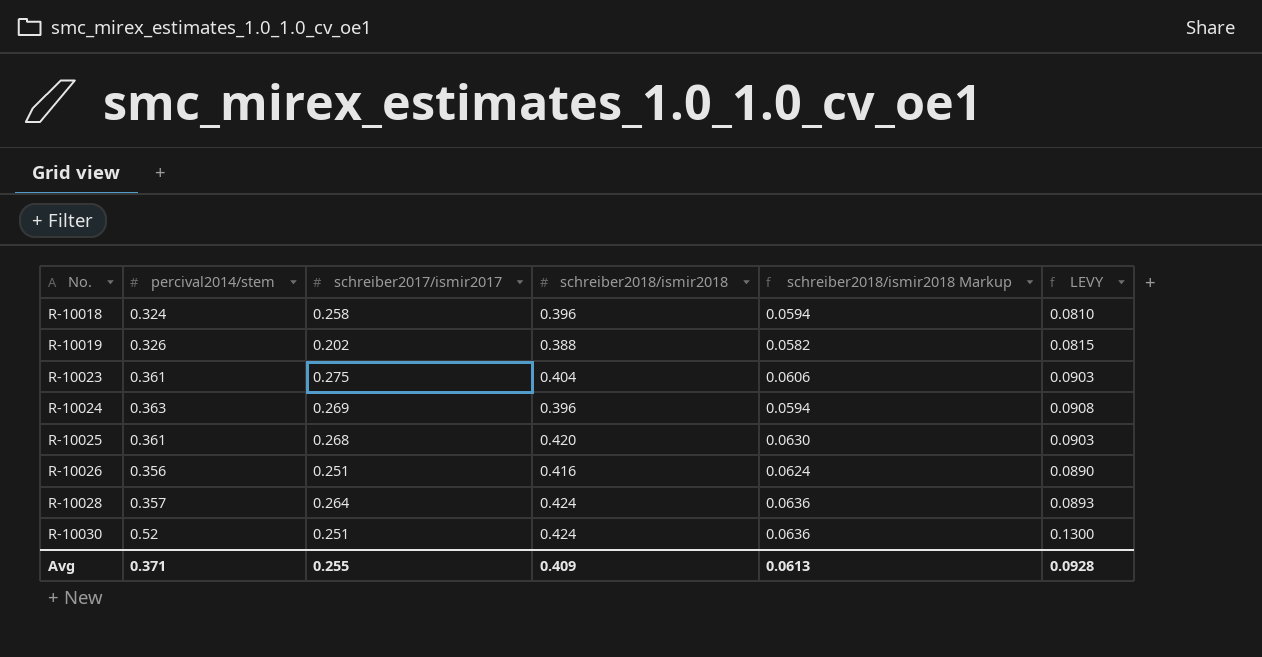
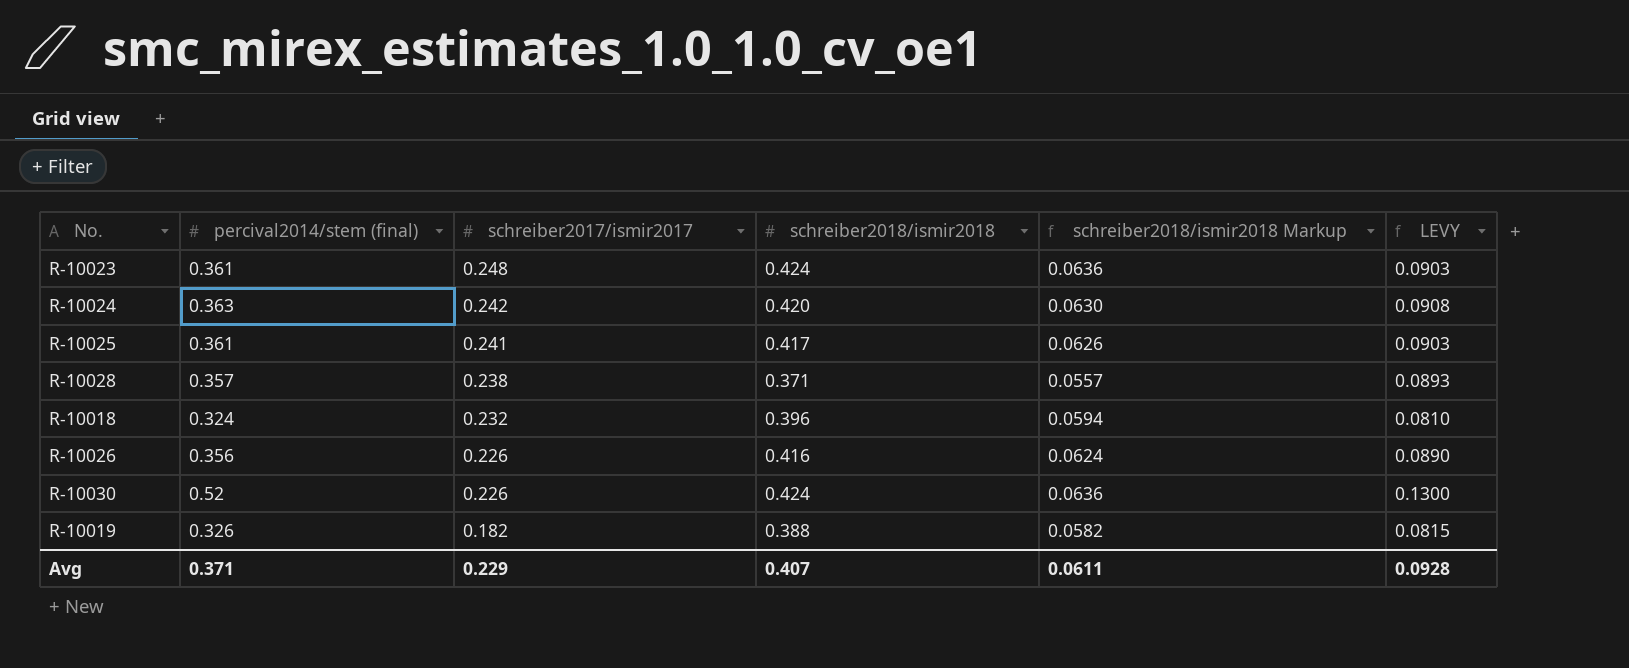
row order: No. ascending -> schreiber2017/ismir2017 descending
column name: percival2014/stem -> percival2014/stem (final)
R-10023 | schreiber2017/ismir2017: 0.275 -> 0.248
R-10023 | schreiber2018/ismir2018: 0.404 -> 0.424
R-10023 | schreiber2018/ismir2018 Markup: 0.0606 -> 0.0636
R-10024 | schreiber2017/ismir2017: 0.269 -> 0.242
R-10024 | schreiber2018/ismir2018: 0.396 -> 0.420
R-10024 | schreiber2018/ismir2018 Markup: 0.0594 -> 0.0630
R-10025 | schreiber2017/ismir2017: 0.268 -> 0.241
R-10025 | schreiber2018/ismir2018: 0.420 -> 0.417
R-10025 | schreiber2018/ismir2018 Markup: 0.0630 -> 0.0626
R-10028 | schreiber2017/ismir2017: 0.264 -> 0.238
R-10028 | schreiber2018/ismir2018: 0.424 -> 0.371
R-10028 | schreiber2018/ismir2018 Markup: 0.0636 -> 0.0557
R-10018 | schreiber2017/ismir2017: 0.258 -> 0.232
R-10026 | schreiber2017/ismir2017: 0.251 -> 0.226
R-10030 | schreiber2017/ismir2017: 0.251 -> 0.226
R-10019 | schreiber2017/ismir2017: 0.202 -> 0.182
Avg | schreiber2017/ismir2017: 0.255 -> 0.229
Avg | schreiber2018/ismir2018: 0.409 -> 0.407
Avg | schreiber2018/ismir2018 Markup: 0.0613 -> 0.0611

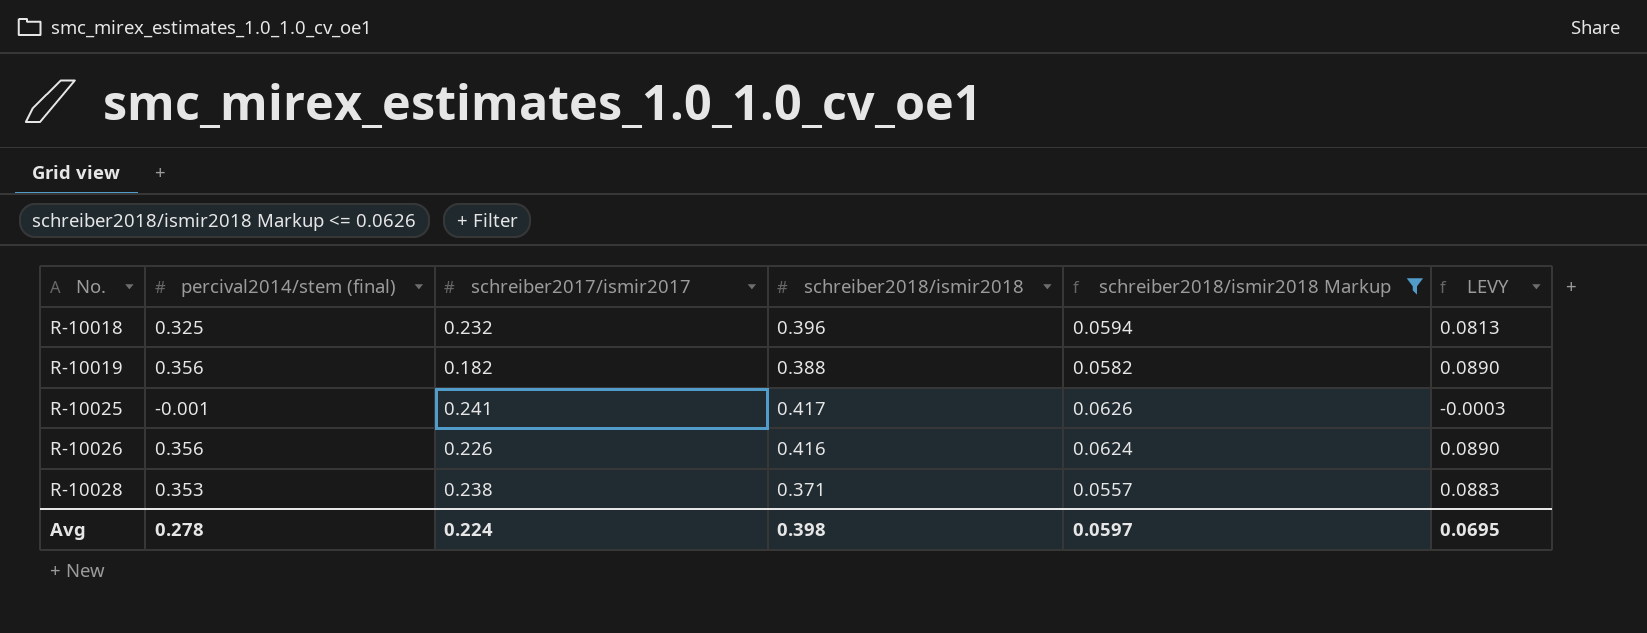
filter: none -> schreiber2018/ismir2018 Markup <= 0.0626
row order: schreiber2017/ismir2017 descending -> No. ascending
R-10018 | percival2014/stem (final): 0.324 -> 0.325
R-10018 | LEVY: 0.0810 -> 0.0813
R-10019 | percival2014/stem (final): 0.326 -> 0.356
R-10019 | LEVY: 0.0815 -> 0.0890
R-10025 | percival2014/stem (final): 0.361 -> -0.001
R-10025 | LEVY: 0.0903 -> -0.0003
R-10028 | percival2014/stem (final): 0.357 -> 0.353
R-10028 | LEVY: 0.0893 -> 0.0883
Avg | percival2014/stem (final): 0.371 -> 0.278
Avg | schreiber2017/ismir2017: 0.229 -> 0.224
Avg | schreiber2018/ismir2018: 0.407 -> 0.398
Avg | schreiber2018/ismir2018 Markup: 0.0611 -> 0.0597
Avg | LEVY: 0.0928 -> 0.0695

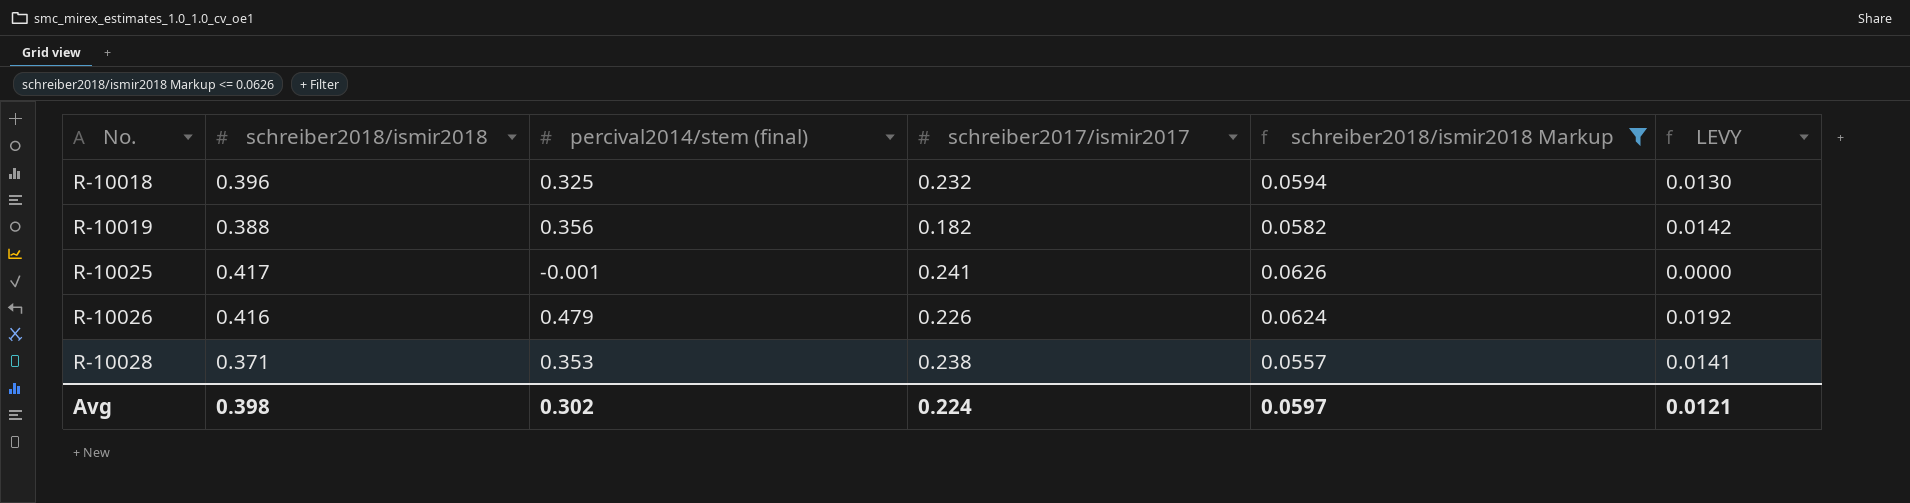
column schreiber2018/ismir2018 | position: 4 -> 2
column LEVY | formula: [percival2014/stem (final)] * 0.25 -> [percival2014/stem (final)] * 0.04
R-10026 | percival2014/stem (final): 0.356 -> 0.479
Avg | percival2014/stem (final): 0.278 -> 0.302
Avg | LEVY: 0.0695 -> 0.0121

